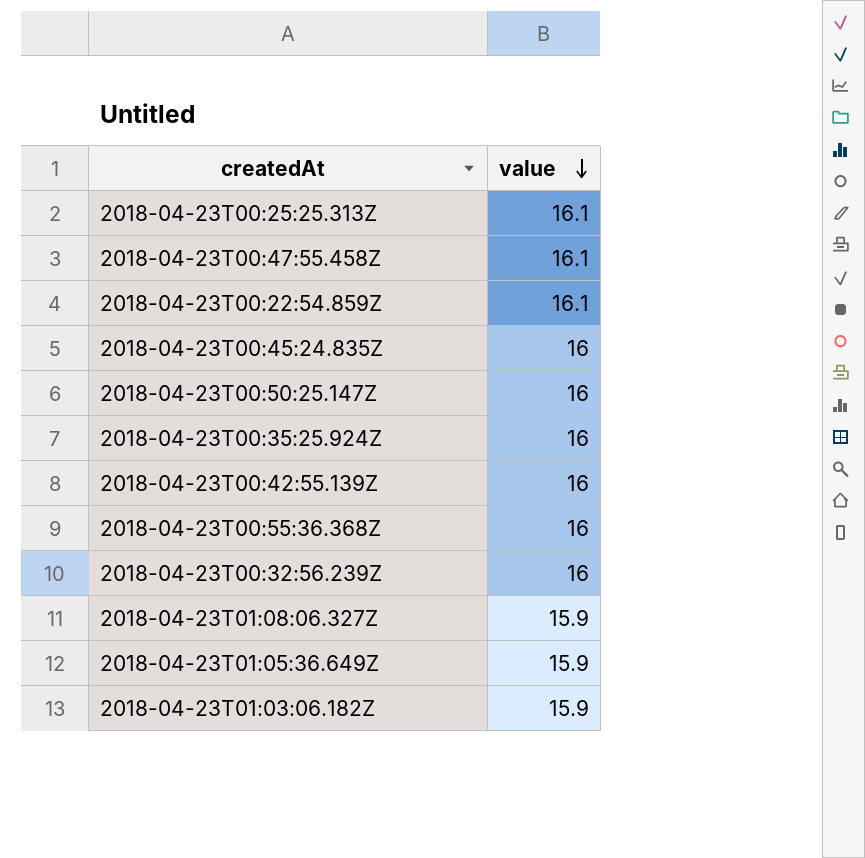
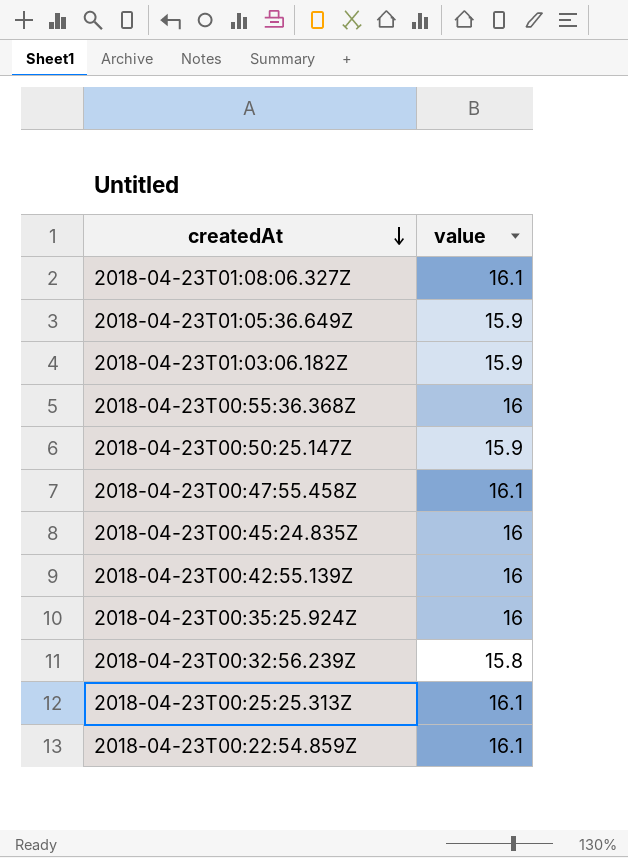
row order: value descending -> createdAt descending
2018-04-23T01:08:06.327Z | value: 15.9 -> 16.1
2018-04-23T00:50:25.147Z | value: 16 -> 15.9
2018-04-23T00:32:56.239Z | value: 16 -> 15.8

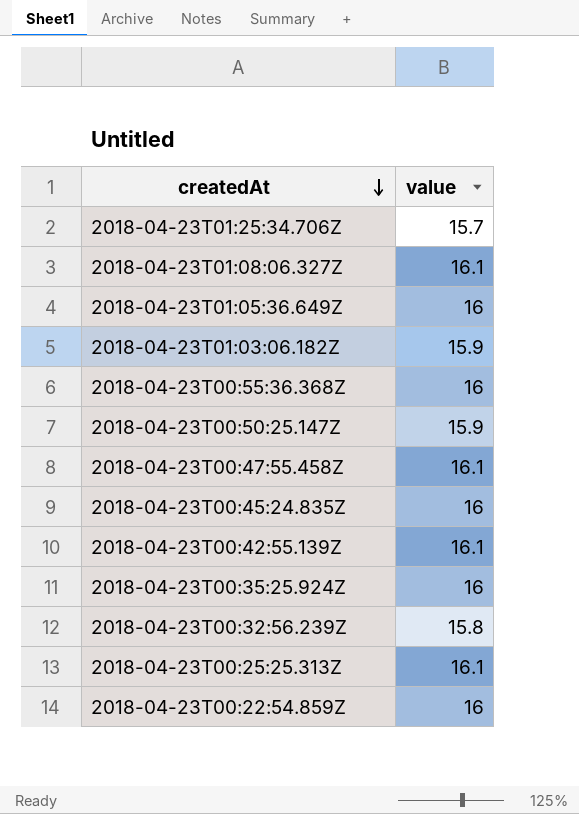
row 2018-04-23T01:25:34.706Z: none -> 15.7
2018-04-23T01:05:36.649Z | value: 15.9 -> 16
2018-04-23T00:42:55.139Z | value: 16 -> 16.1
2018-04-23T00:22:54.859Z | value: 16.1 -> 16

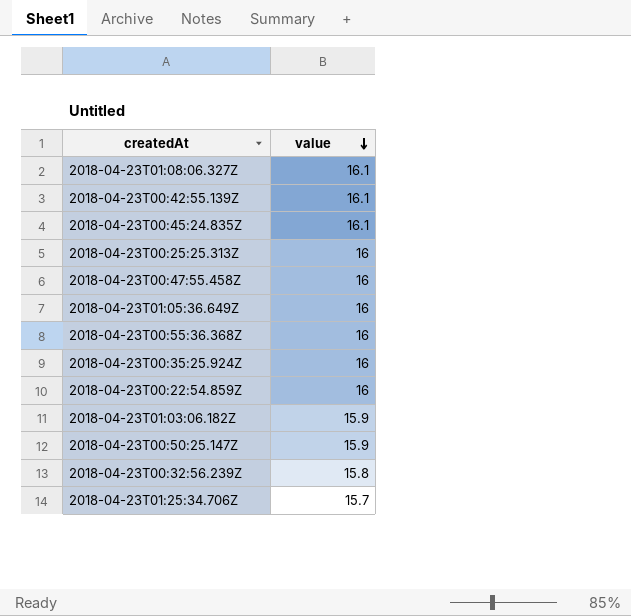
row order: createdAt descending -> value descending
2018-04-23T00:45:24.835Z | value: 16 -> 16.1
2018-04-23T00:25:25.313Z | value: 16.1 -> 16
2018-04-23T00:47:55.458Z | value: 16.1 -> 16

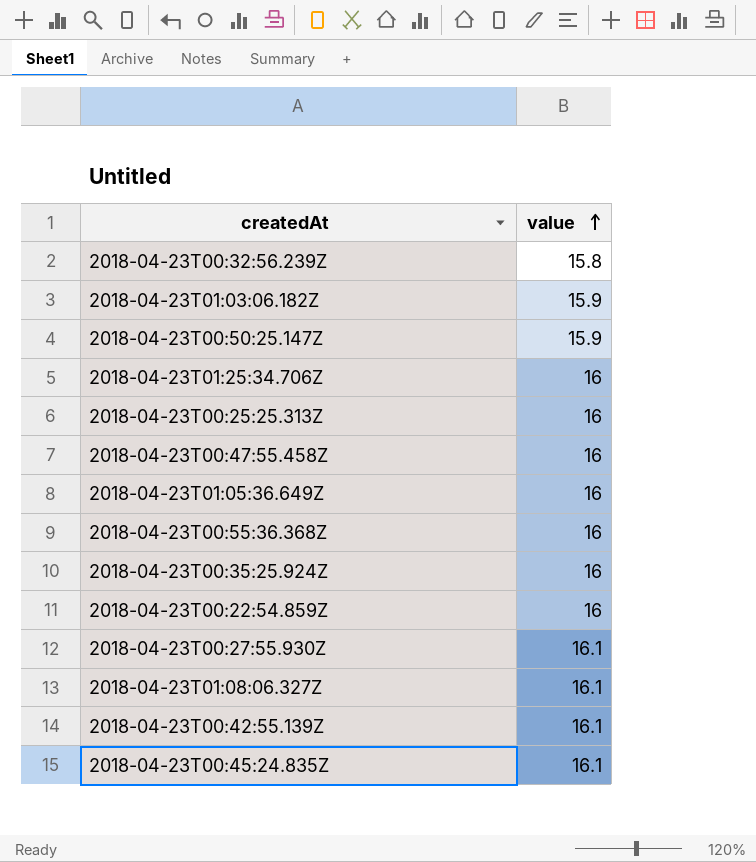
row order: value descending -> value ascending
2018-04-23T01:25:34.706Z | value: 15.7 -> 16
row 2018-04-23T00:27:55.930Z: none -> 16.1

